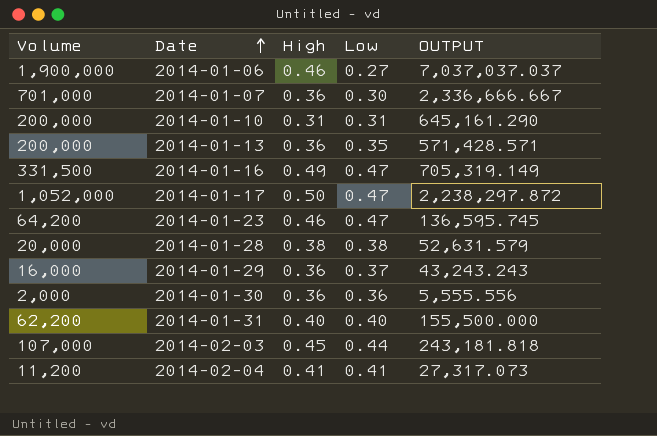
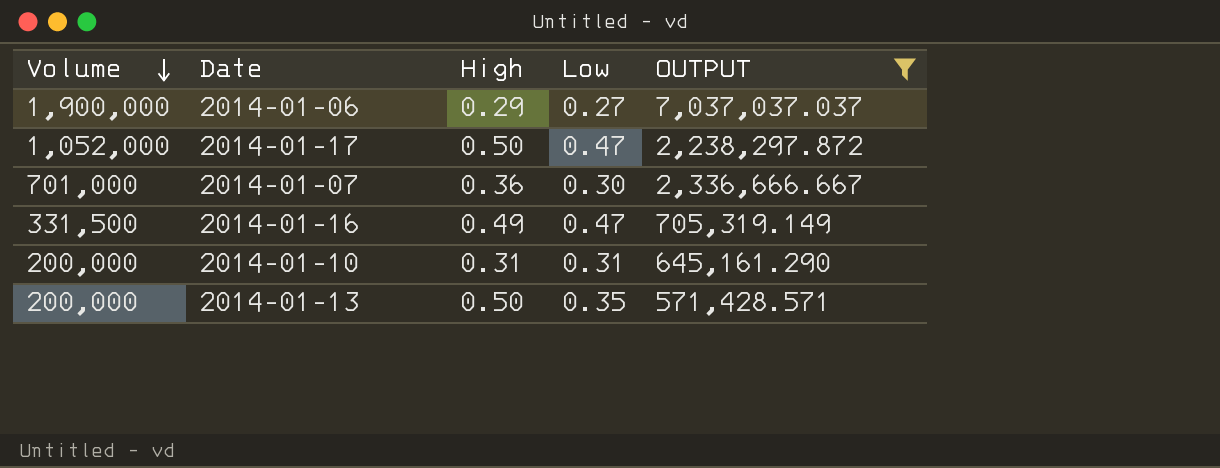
filter: none -> OUTPUT >= 571,428.571
row order: Date ascending -> Volume descending
2014-01-06 | High: 0.46 -> 0.29
2014-01-13 | High: 0.36 -> 0.50

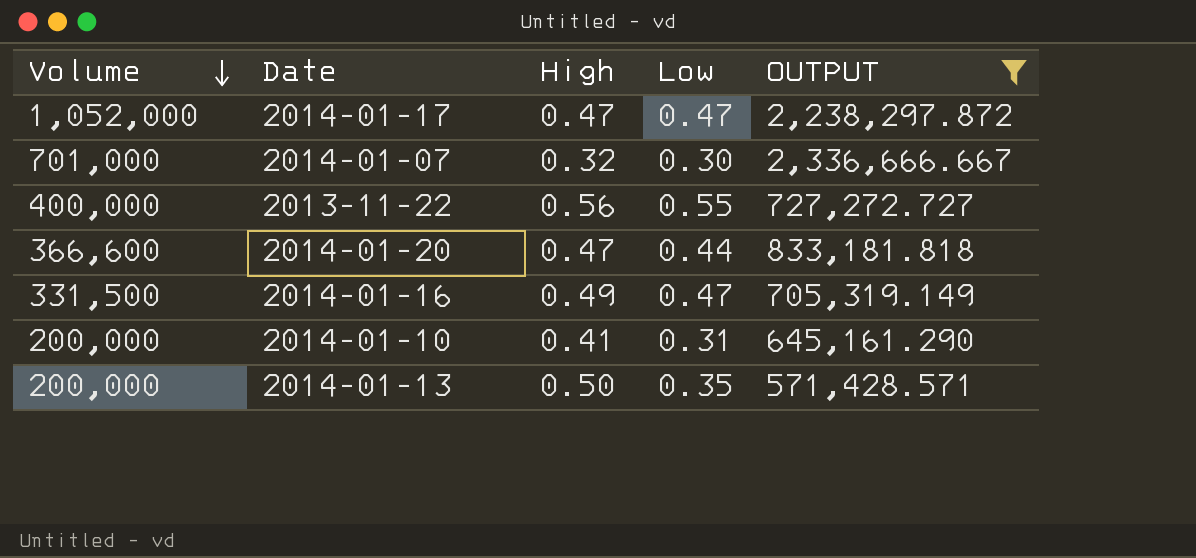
row 2014-01-06: 1,900,000 | 0.29 | 0.27 | 7,037,037.037 -> none
2014-01-17 | High: 0.50 -> 0.47
2014-01-07 | High: 0.36 -> 0.32
row 2013-11-22: none -> 400,000 | 0.56 | 0.55 | 727,272.727
row 2014-01-20: none -> 366,600 | 0.47 | 0.44 | 833,181.818
2014-01-10 | High: 0.31 -> 0.41

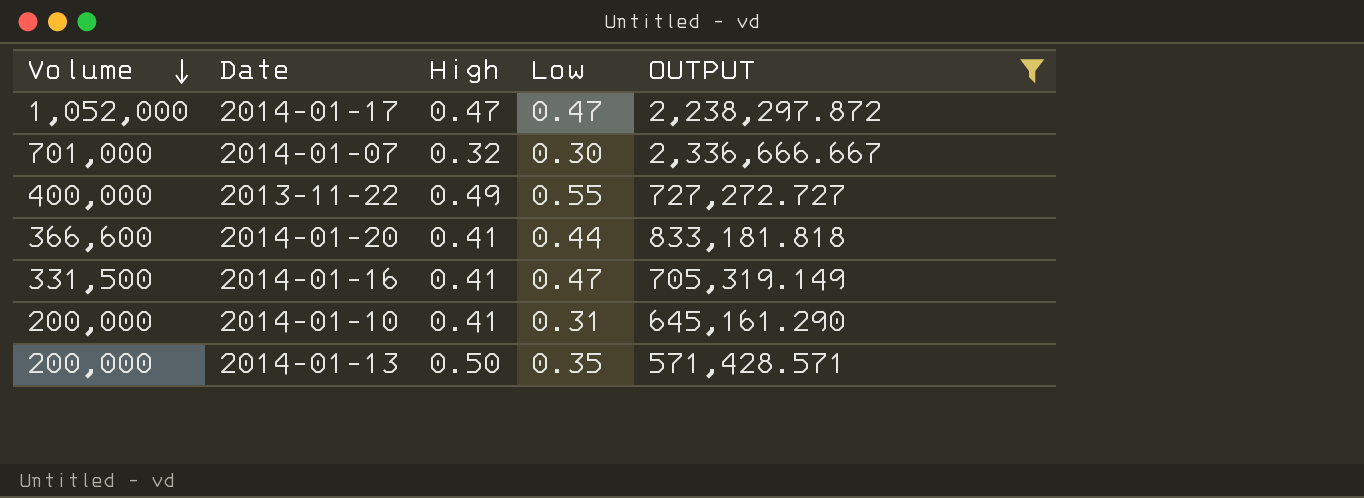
2013-11-22 | High: 0.56 -> 0.49
2014-01-20 | High: 0.47 -> 0.41
2014-01-16 | High: 0.49 -> 0.41

